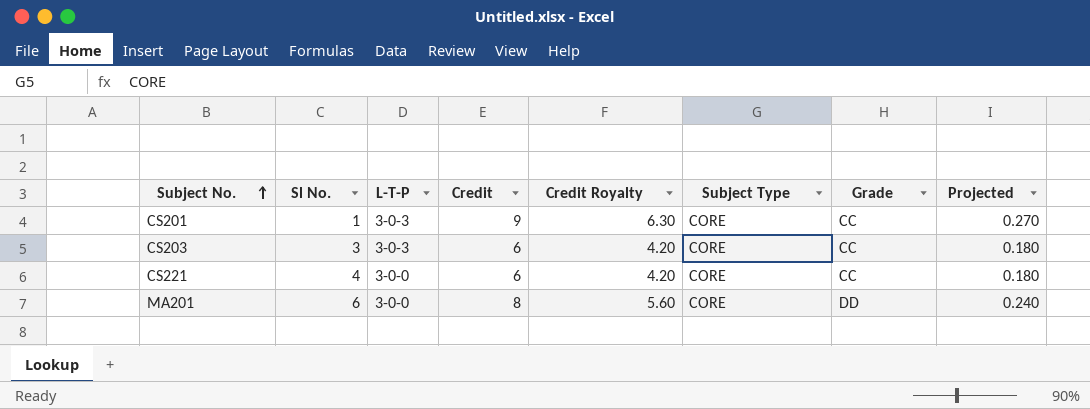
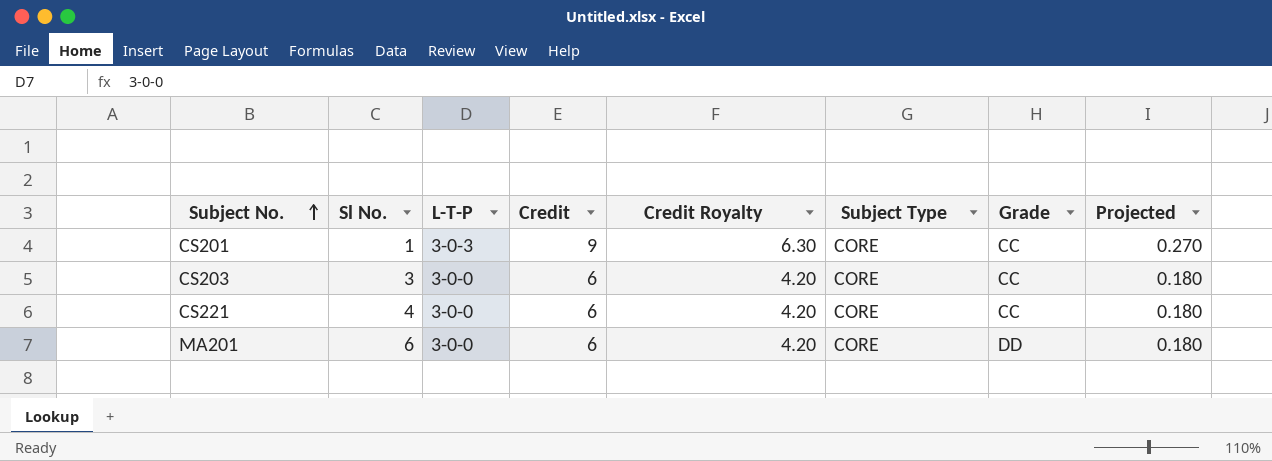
CS203 | L-T-P: 3-0-3 -> 3-0-0
MA201 | Credit: 8 -> 6
MA201 | Credit Royalty: 5.60 -> 4.20
MA201 | Projected: 0.240 -> 0.180

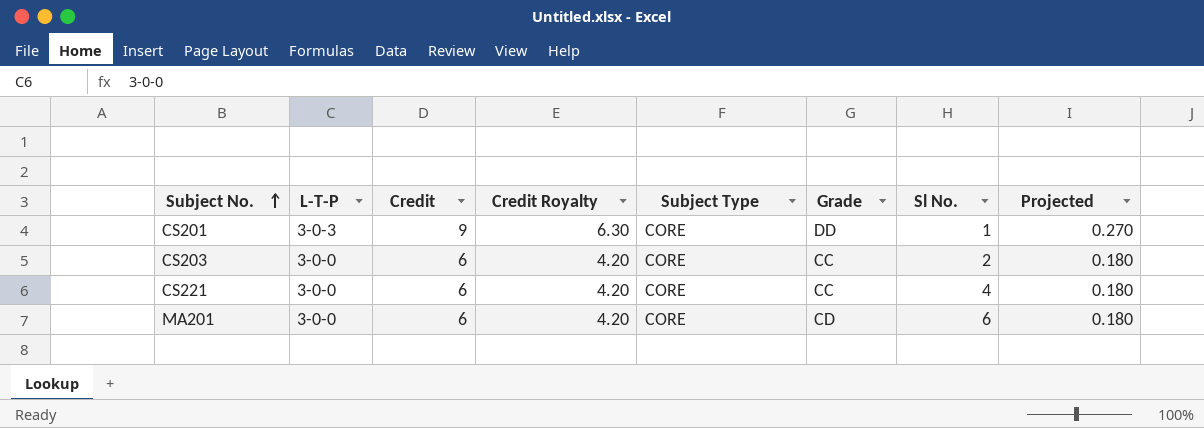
column Sl No. | position: 2 -> 7
CS201 | Grade: CC -> DD
CS203 | Sl No.: 3 -> 2
MA201 | Grade: DD -> CD

